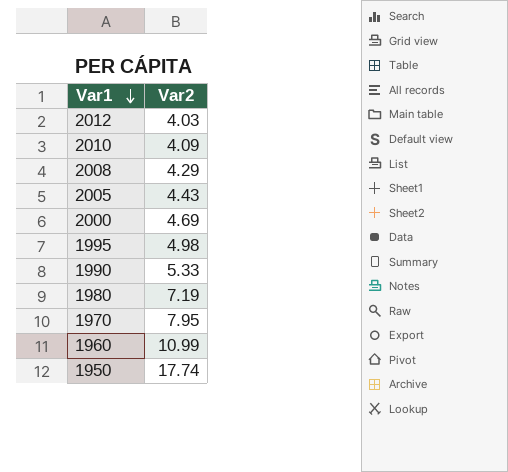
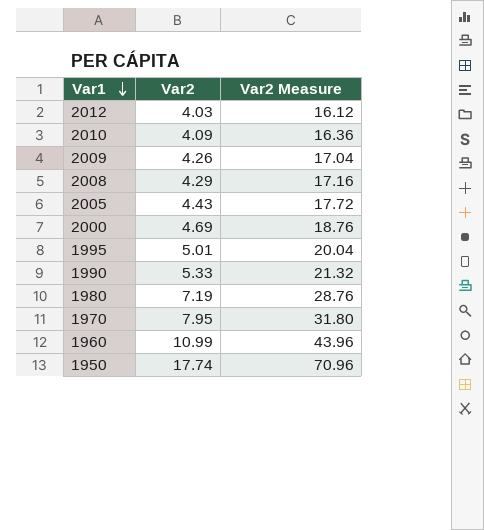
column Var2 Measure | formula: none -> [Var2] * 4
row 2009: none -> 4.26 | 17.04
1995 | Var2: 4.98 -> 5.01

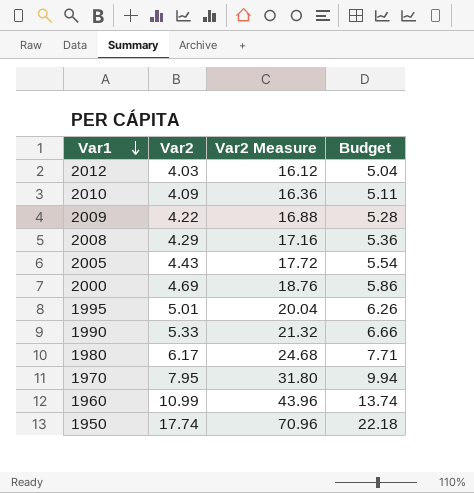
column Budget | formula: none -> [Var2] * 1.25
2009 | Var2: 4.26 -> 4.22
2009 | Var2 Measure: 17.04 -> 16.88
1980 | Var2: 7.19 -> 6.17
1980 | Var2 Measure: 28.76 -> 24.68

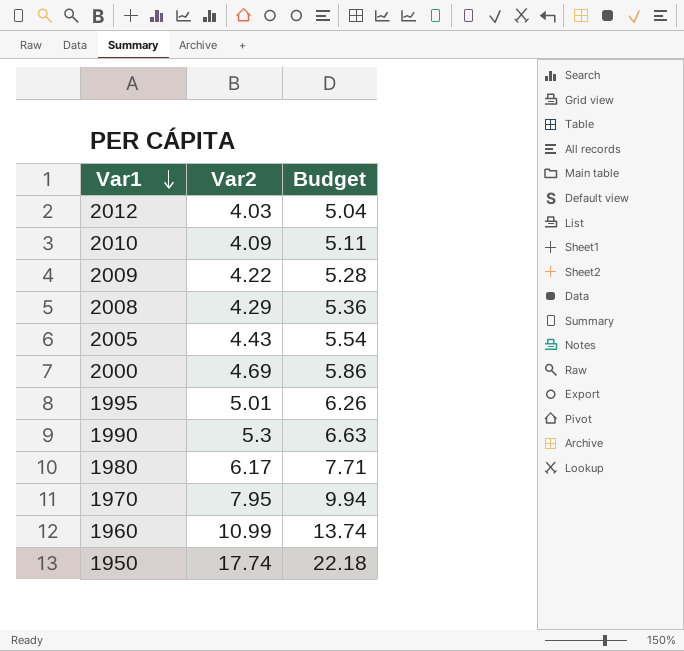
column Var2 Measure | formula: [Var2] * 4 -> none
1990 | Var2: 5.33 -> 5.3
1990 | Budget: 6.66 -> 6.63

